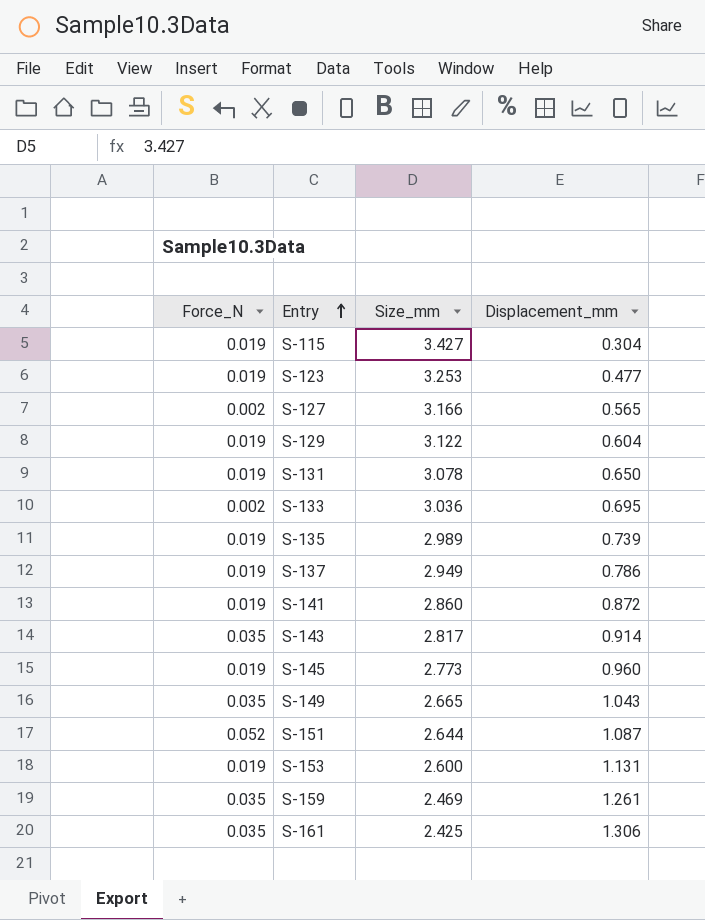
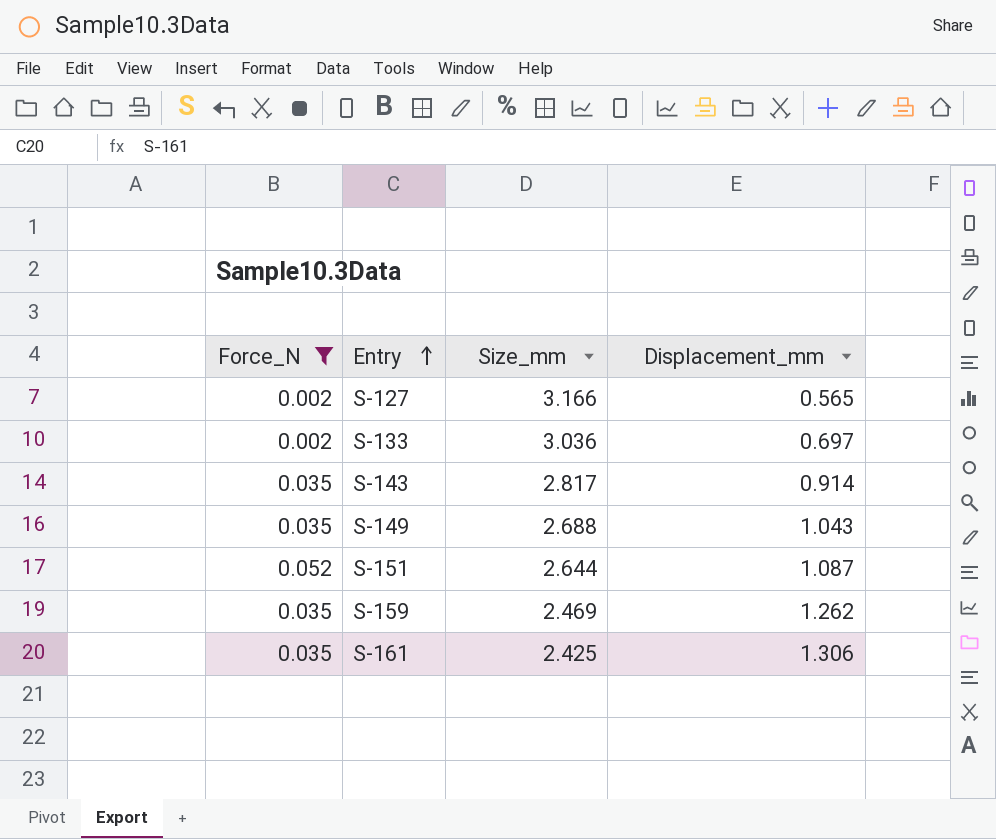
filter: none -> Force_N != 0.019
S-133 | Displacement_mm: 0.695 -> 0.697
S-149 | Size_mm: 2.665 -> 2.688
S-159 | Displacement_mm: 1.261 -> 1.262

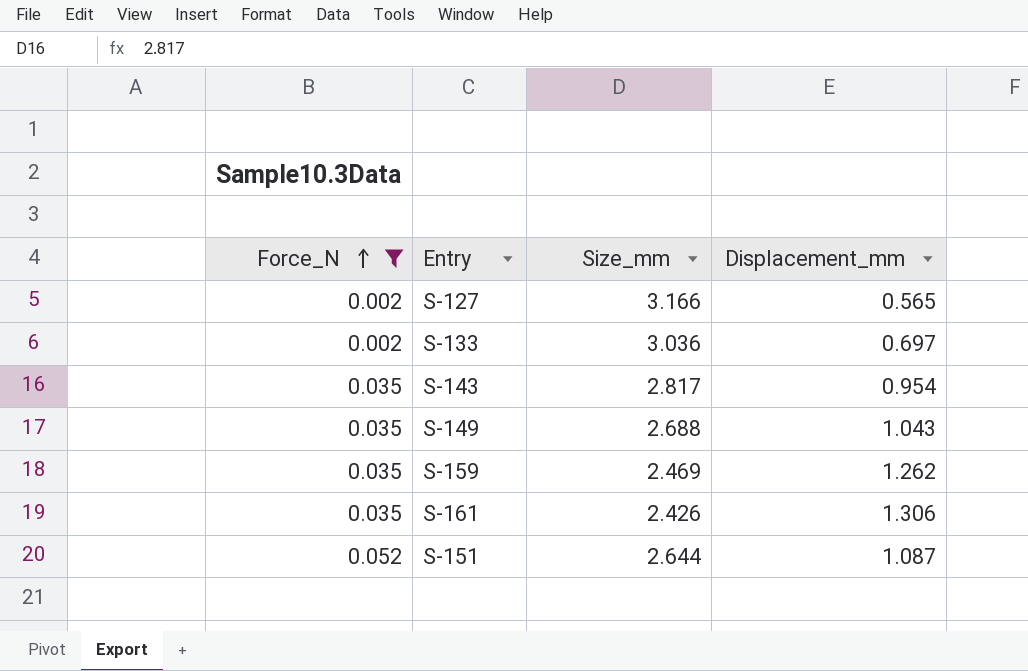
row order: Entry ascending -> Force_N ascending
S-143 | Displacement_mm: 0.914 -> 0.954
S-161 | Size_mm: 2.425 -> 2.426

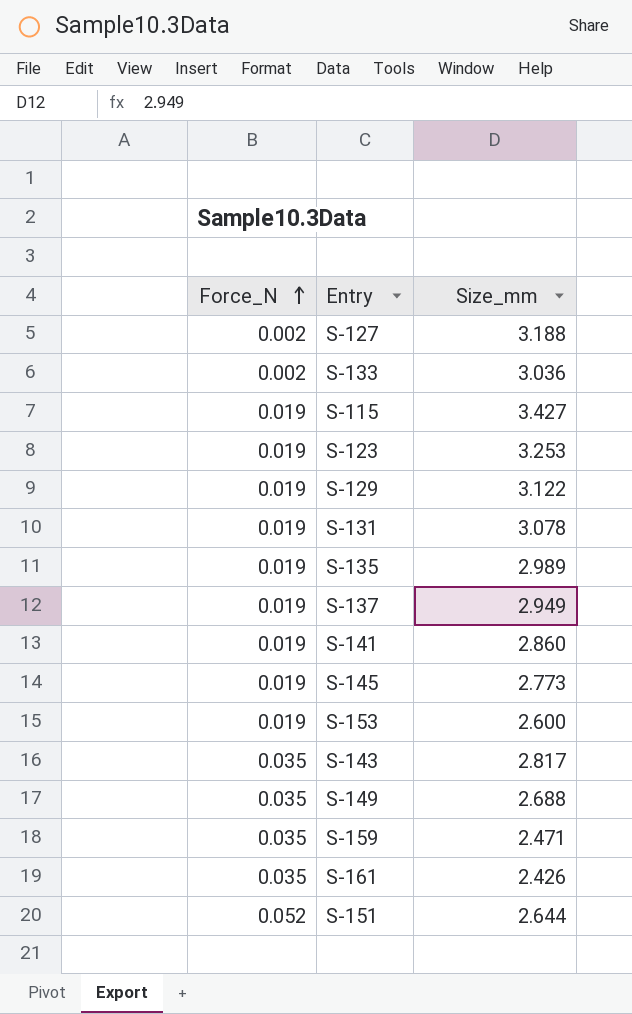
filter: Force_N != 0.019 -> none
column Displacement_mm | position: 4 -> none
S-127 | Size_mm: 3.166 -> 3.188
S-159 | Size_mm: 2.469 -> 2.471

